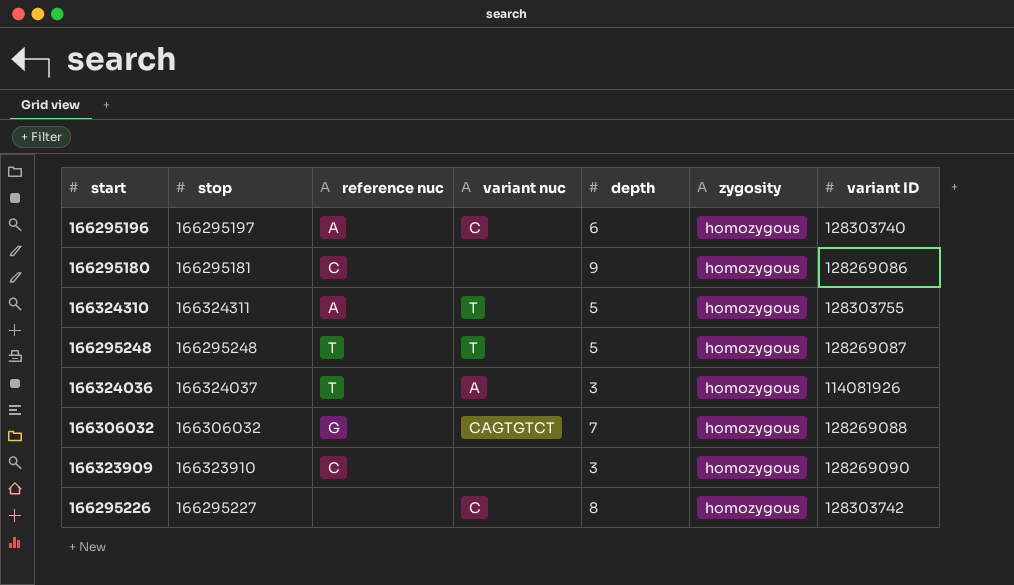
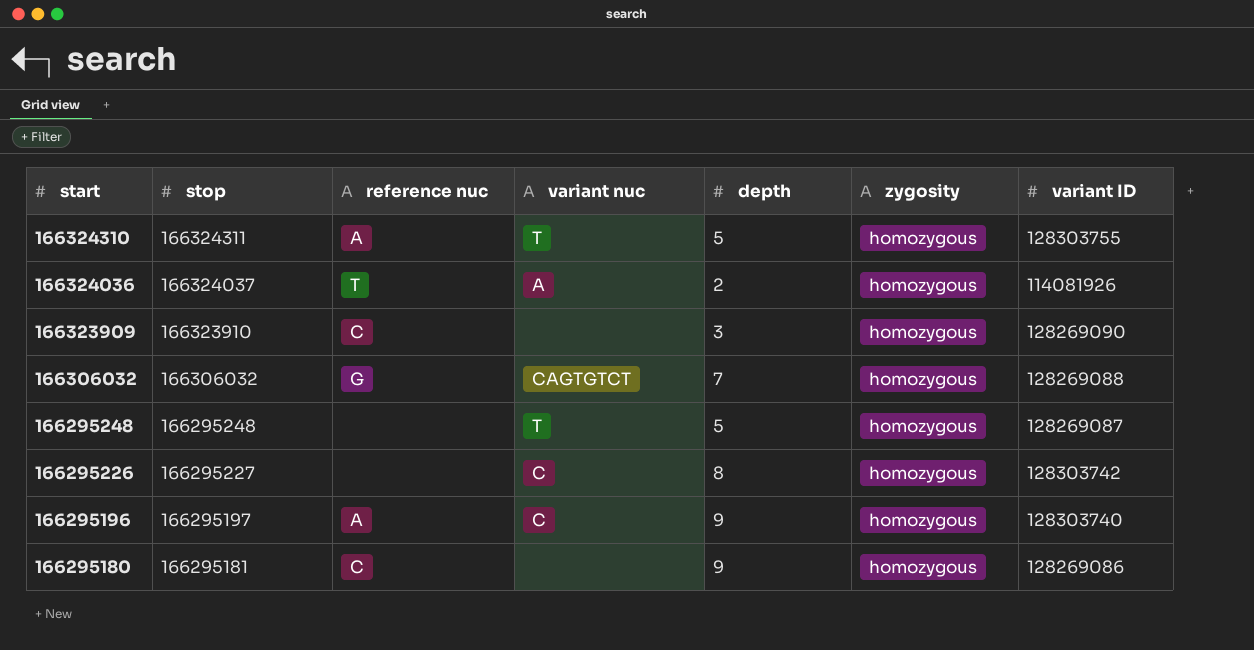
row order: none -> start descending
166324036 | depth: 3 -> 2
166295248 | reference nuc: T -> none
166295196 | depth: 6 -> 9

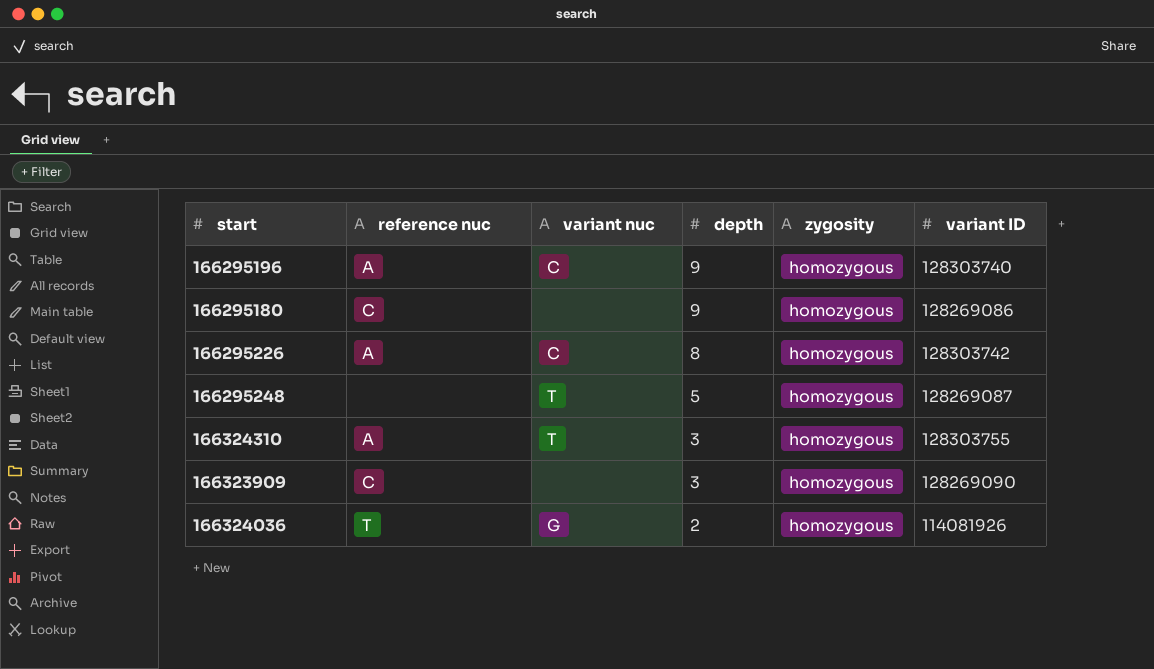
row order: start descending -> depth descending
column stop | position: 2 -> none
row 166306032: 166306032 | G | CAGTGTCT | 7 | homozygous | 128269088 -> none
166295226 | reference nuc: none -> A
166324310 | depth: 5 -> 3
166324036 | variant nuc: A -> G

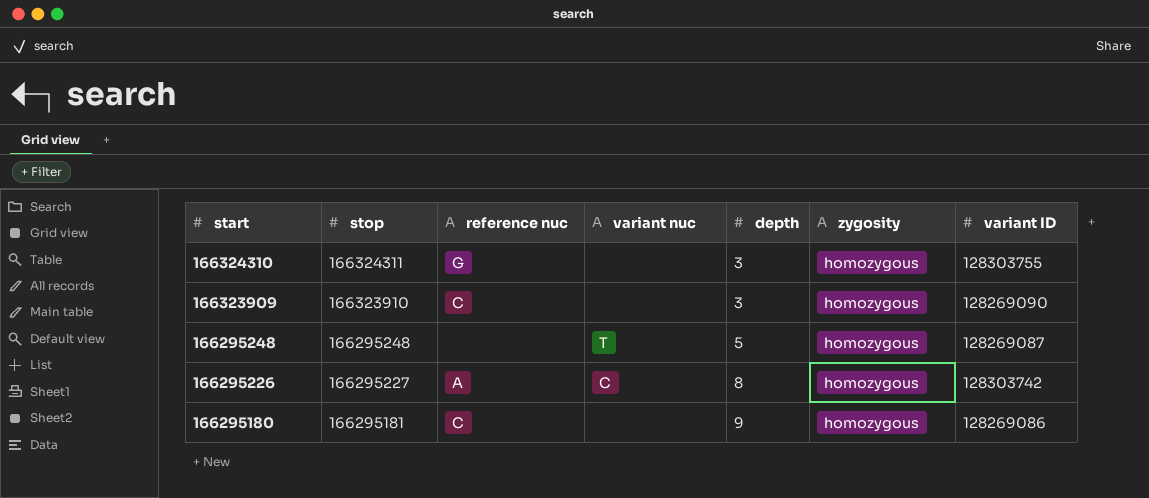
row order: depth descending -> start descending
column stop | position: none -> 2
row 166295196: A | C | 9 | homozygous | 128303740 -> none
row 166324036: T | G | 2 | homozygous | 114081926 -> none
166324310 | reference nuc: A -> G
166324310 | variant nuc: T -> none

